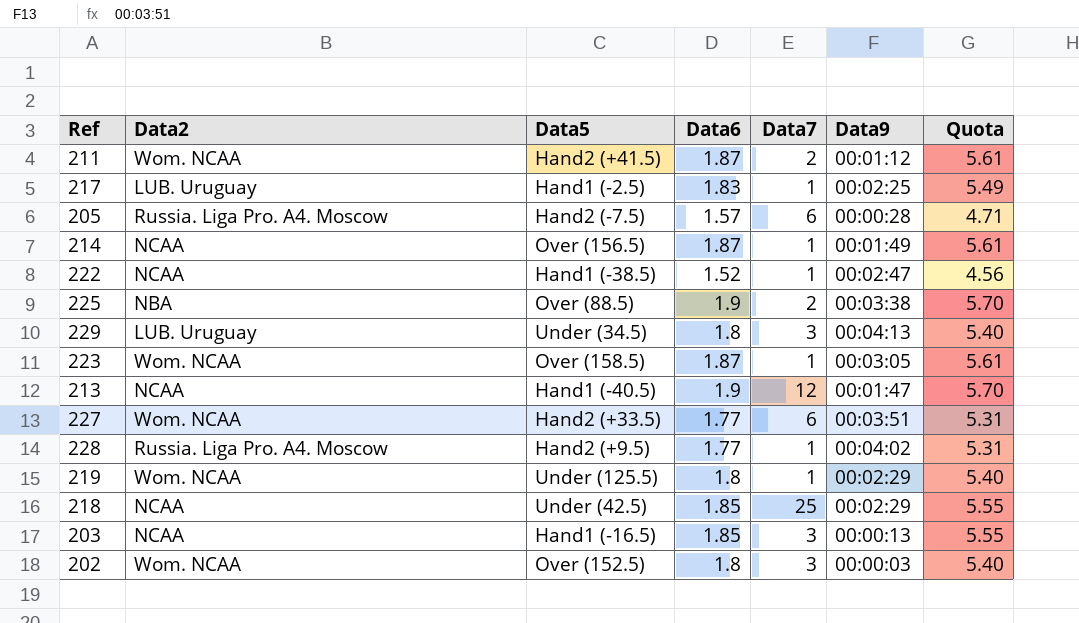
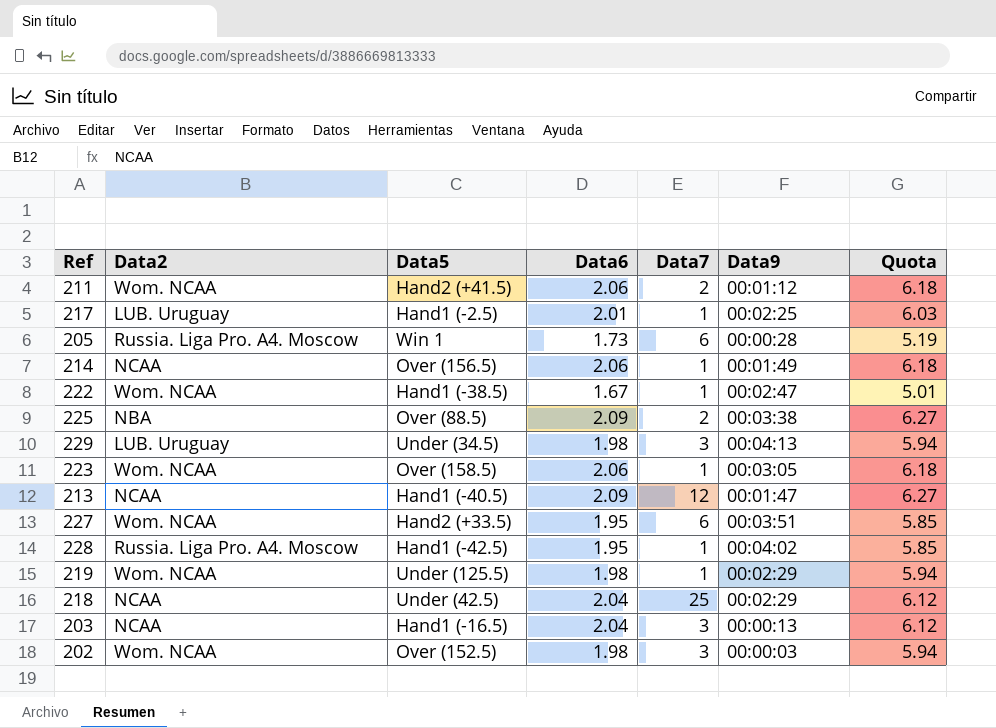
211 | Data6: 1.87 -> 2.06
211 | Quota: 5.61 -> 6.18
217 | Data6: 1.83 -> 2.01
217 | Quota: 5.49 -> 6.03
205 | Data5: Hand2 (-7.5) -> Win 1
205 | Data6: 1.57 -> 1.73
205 | Quota: 4.71 -> 5.19
214 | Data6: 1.87 -> 2.06
214 | Quota: 5.61 -> 6.18
222 | Data2: NCAA -> Wom. NCAA
222 | Data6: 1.52 -> 1.67
222 | Quota: 4.56 -> 5.01
225 | Data6: 1.9 -> 2.09
225 | Quota: 5.70 -> 6.27
229 | Data6: 1.8 -> 1.98
229 | Quota: 5.40 -> 5.94
223 | Data6: 1.87 -> 2.06
223 | Quota: 5.61 -> 6.18
213 | Data6: 1.9 -> 2.09
213 | Quota: 5.70 -> 6.27
227 | Data6: 1.77 -> 1.95
227 | Quota: 5.31 -> 5.85
228 | Data5: Hand2 (+9.5) -> Hand1 (-42.5)
228 | Data6: 1.77 -> 1.95
228 | Quota: 5.31 -> 5.85
219 | Data6: 1.8 -> 1.98
219 | Quota: 5.40 -> 5.94
218 | Data6: 1.85 -> 2.04
218 | Quota: 5.55 -> 6.12
203 | Data6: 1.85 -> 2.04
203 | Quota: 5.55 -> 6.12
202 | Data6: 1.8 -> 1.98
202 | Quota: 5.40 -> 5.94

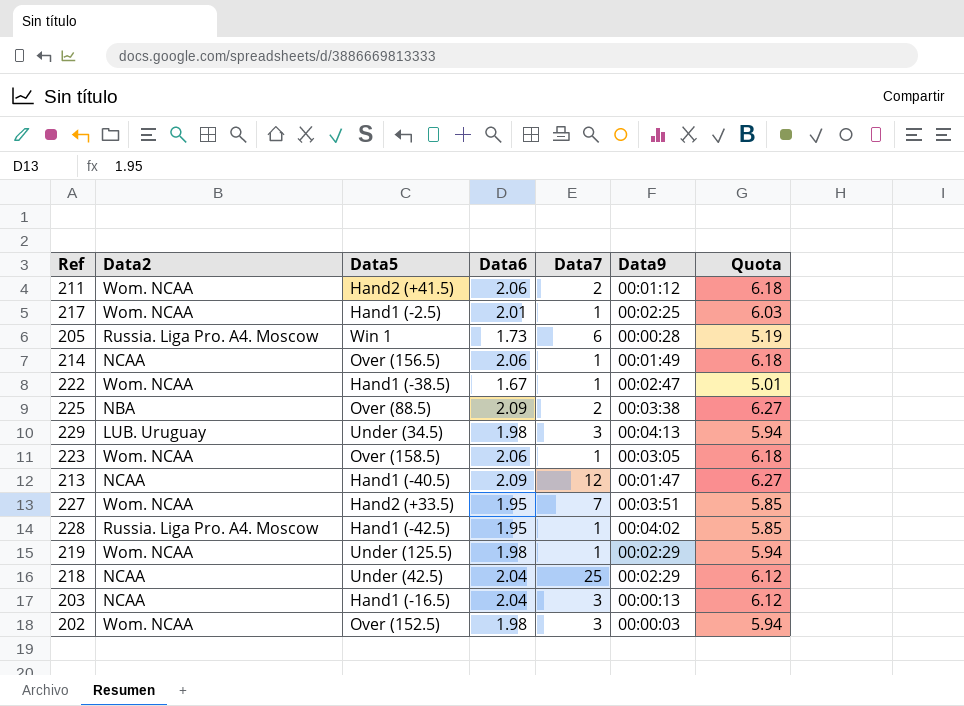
217 | Data2: LUB. Uruguay -> Wom. NCAA
227 | Data7: 6 -> 7

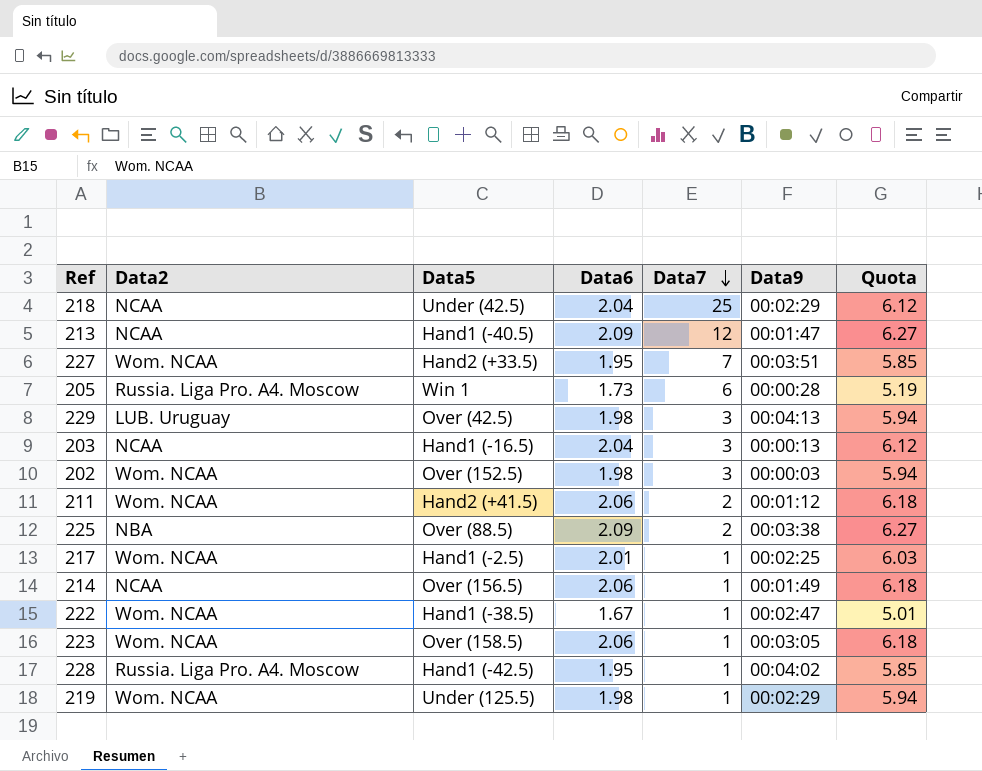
row order: none -> Data7 descending
229 | Data5: Under (34.5) -> Over (42.5)

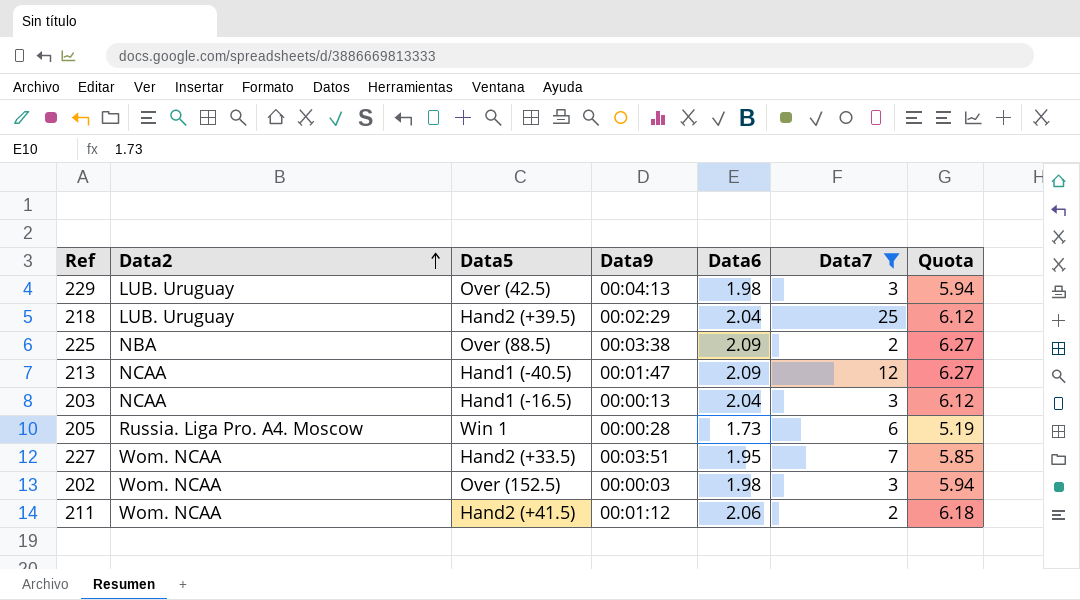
filter: none -> Data7 != 1
row order: Data7 descending -> Data2 ascending
column Data9 | position: 6 -> 4
218 | Data2: NCAA -> LUB. Uruguay
218 | Data5: Under (42.5) -> Hand2 (+39.5)

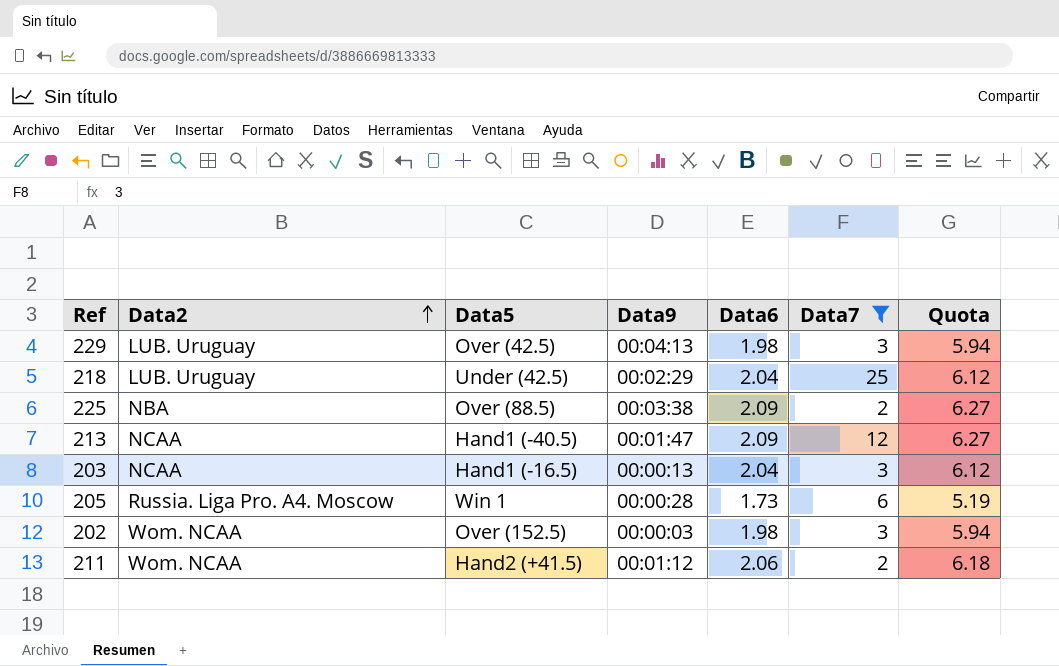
row 227: Wom. NCAA | Hand2 (+33.5) | 00:03:51 | 1.95 | 7 | 5.85 -> none
218 | Data5: Hand2 (+39.5) -> Under (42.5)

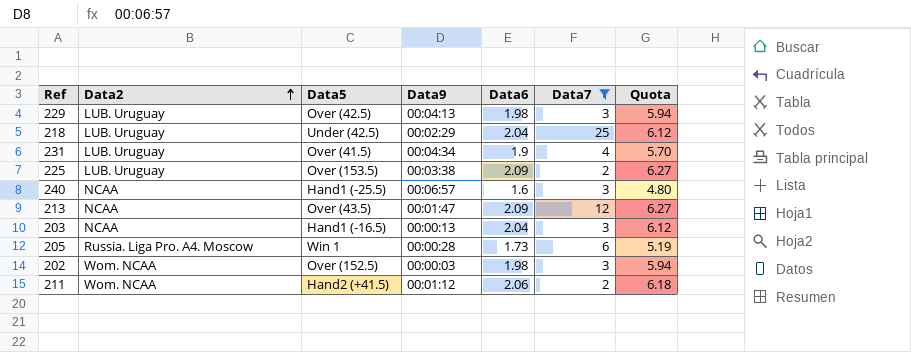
row 231: none -> LUB. Uruguay | Over (41.5) | 00:04:34 | 1.9 | 4 | 5.70
225 | Data2: NBA -> LUB. Uruguay
225 | Data5: Over (88.5) -> Over (153.5)
row 240: none -> NCAA | Hand1 (-25.5) | 00:06:57 | 1.6 | 3 | 4.80
213 | Data5: Hand1 (-40.5) -> Over (43.5)

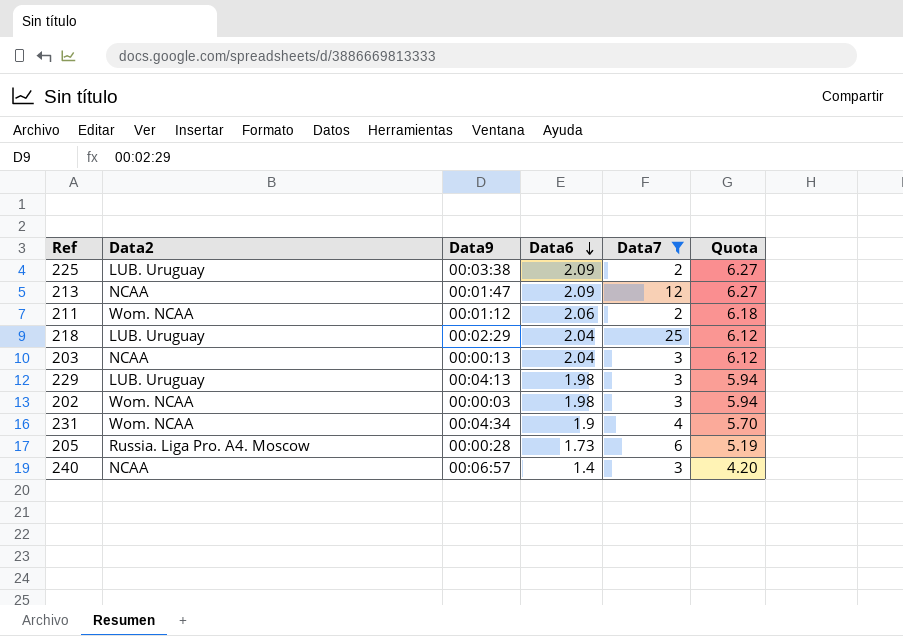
row order: Data2 ascending -> Data6 descending
column Data5 | position: 3 -> none
231 | Data2: LUB. Uruguay -> Wom. NCAA
240 | Data6: 1.6 -> 1.4
240 | Quota: 4.80 -> 4.20

